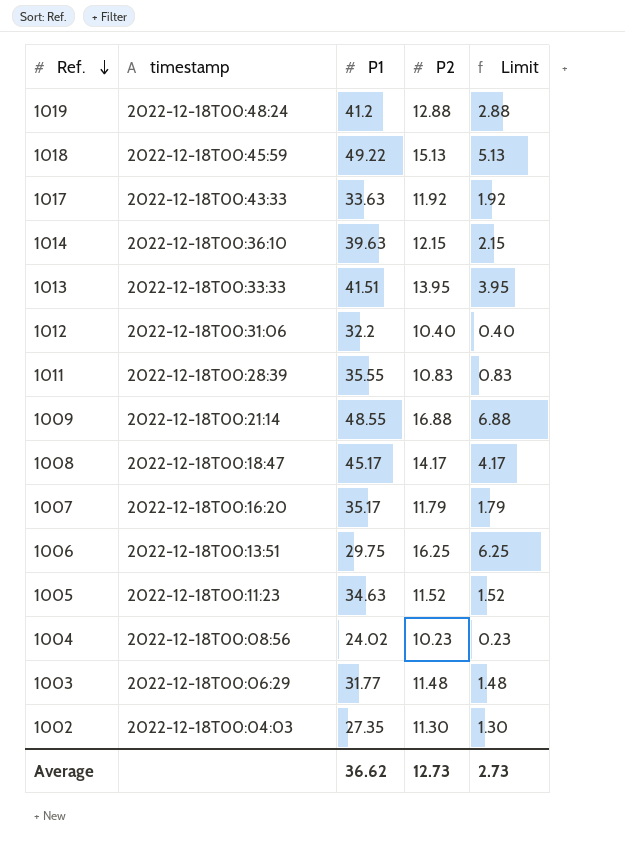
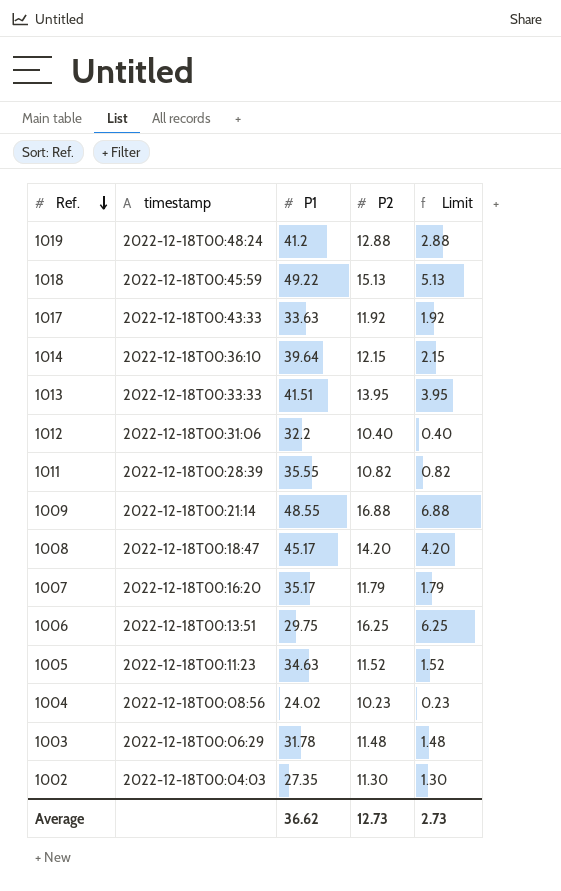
1014 | P1: 39.63 -> 39.64
1011 | P2: 10.83 -> 10.82
1011 | Limit: 0.83 -> 0.82
1008 | P2: 14.17 -> 14.20
1008 | Limit: 4.17 -> 4.20
1003 | P1: 31.77 -> 31.78

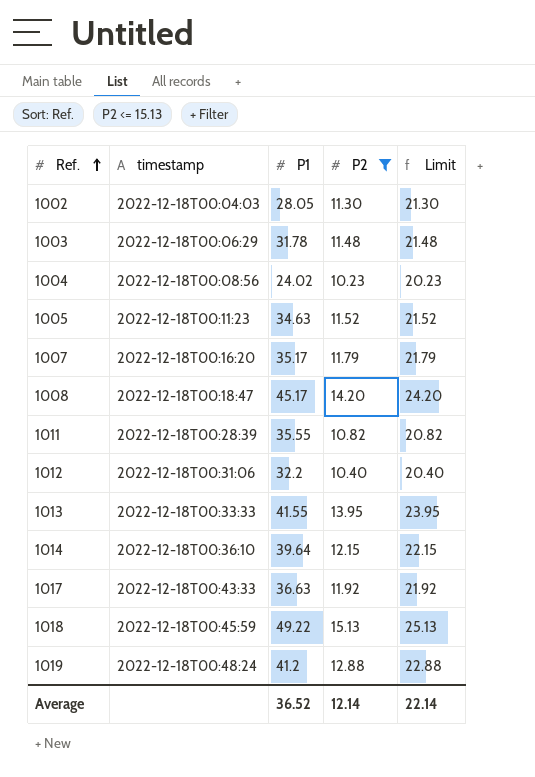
filter: none -> P2 <= 15.13
row order: Ref. descending -> Ref. ascending
column Limit | formula: [P2] - 10 -> [P2] + 10
1002 | P1: 27.35 -> 28.05
1013 | P1: 41.51 -> 41.55
1017 | P1: 33.63 -> 36.63
Average | P1: 36.62 -> 36.52
Average | P2: 12.73 -> 12.14
Average | Limit: 2.73 -> 22.14

